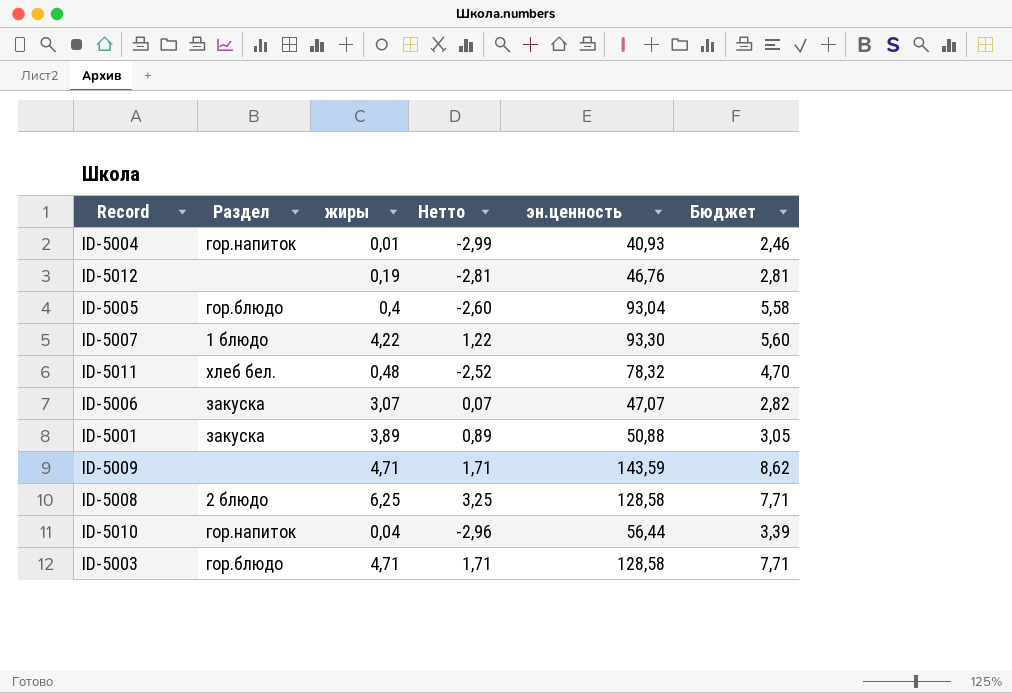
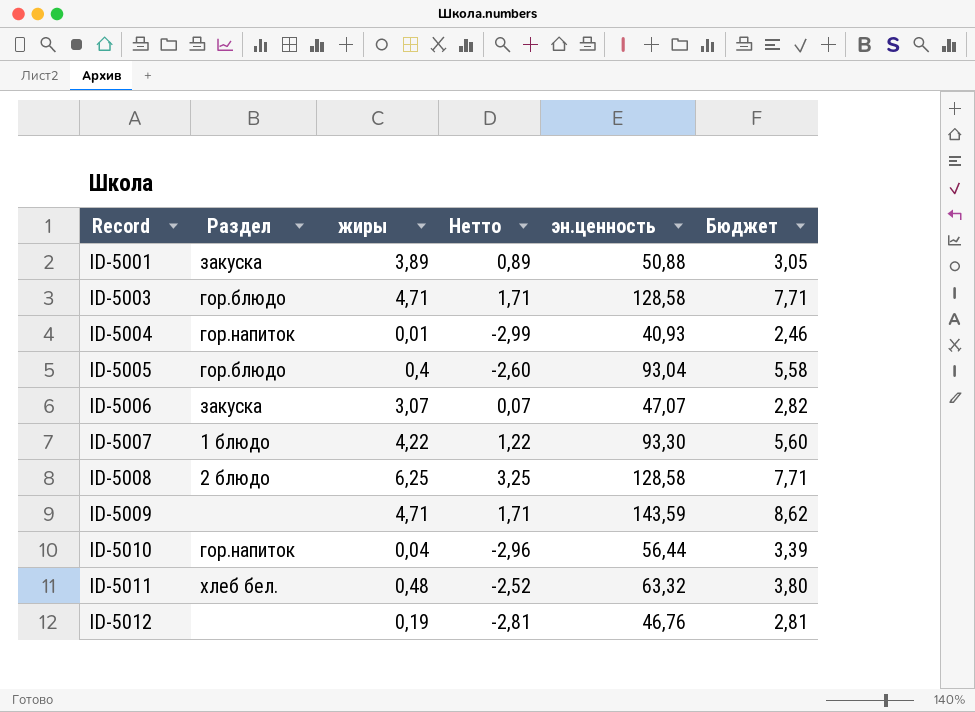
row order: none -> Record ascending
ID-5011 | эн.ценность: 78,32 -> 63,32
ID-5011 | Бюджет: 4,70 -> 3,80

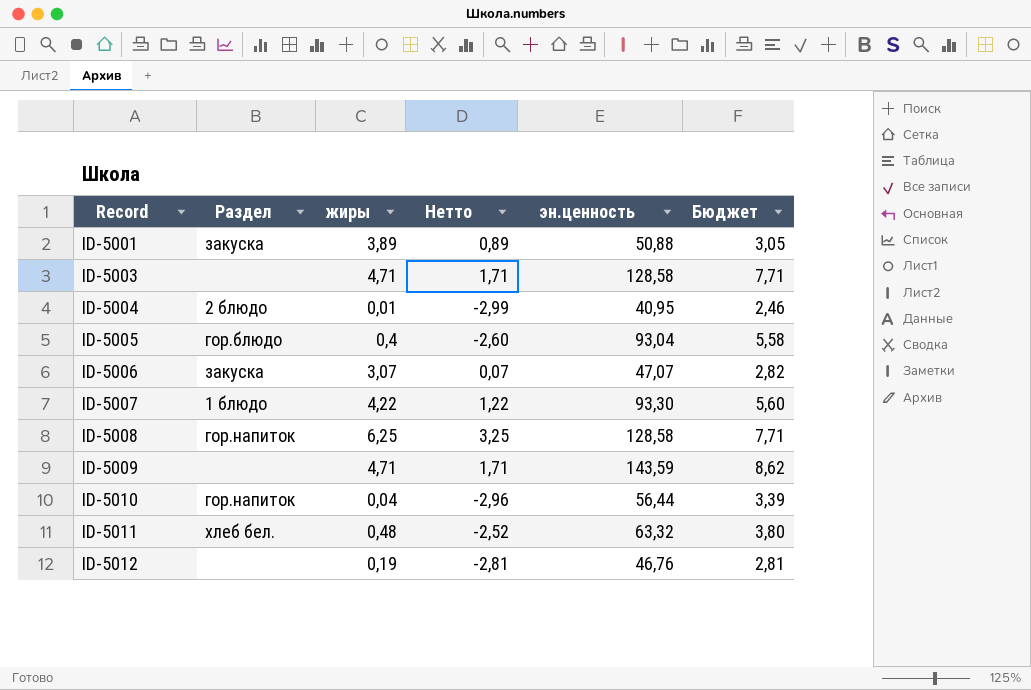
ID-5003 | Раздел: гор.блюдо -> none
ID-5004 | Раздел: гор.напиток -> 2 блюдо
ID-5004 | эн.ценность: 40,93 -> 40,95
ID-5008 | Раздел: 2 блюдо -> гор.напиток

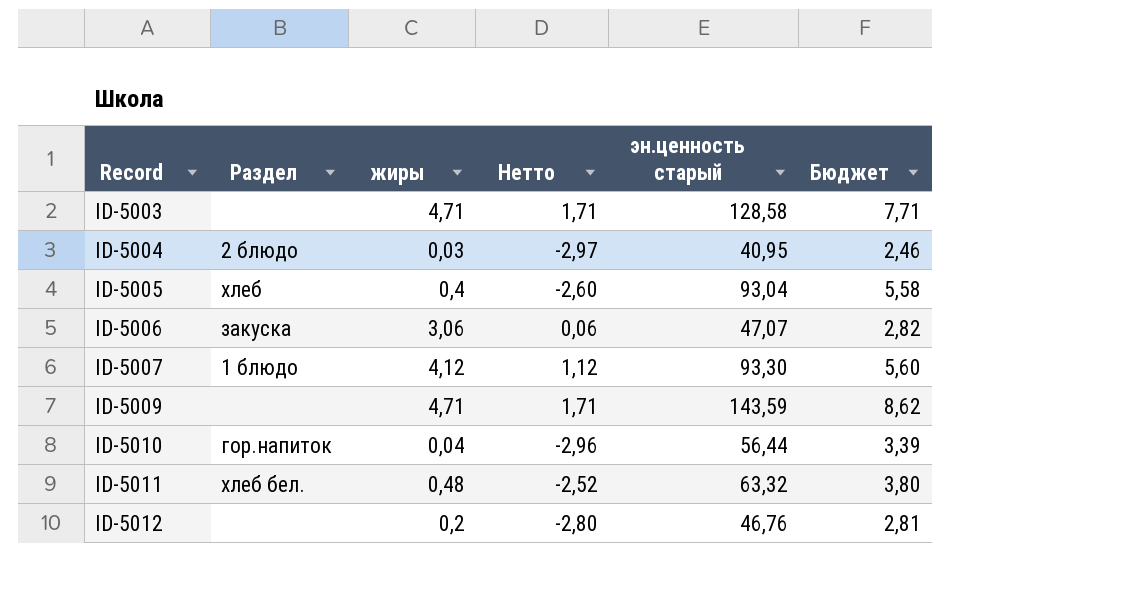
column name: эн.ценность -> эн.ценность старый
row ID-5001: закуска | 3,89 | 0,89 | 50,88 | 3,05 -> none
row ID-5008: гор.напиток | 6,25 | 3,25 | 128,58 | 7,71 -> none
ID-5004 | жиры: 0,01 -> 0,03
ID-5004 | Нетто: -2,99 -> -2,97
ID-5005 | Раздел: гор.блюдо -> хлеб
ID-5006 | жиры: 3,07 -> 3,06
ID-5006 | Нетто: 0,07 -> 0,06
ID-5007 | жиры: 4,22 -> 4,12
ID-5007 | Нетто: 1,22 -> 1,12
ID-5012 | жиры: 0,19 -> 0,2
ID-5012 | Нетто: -2,81 -> -2,80

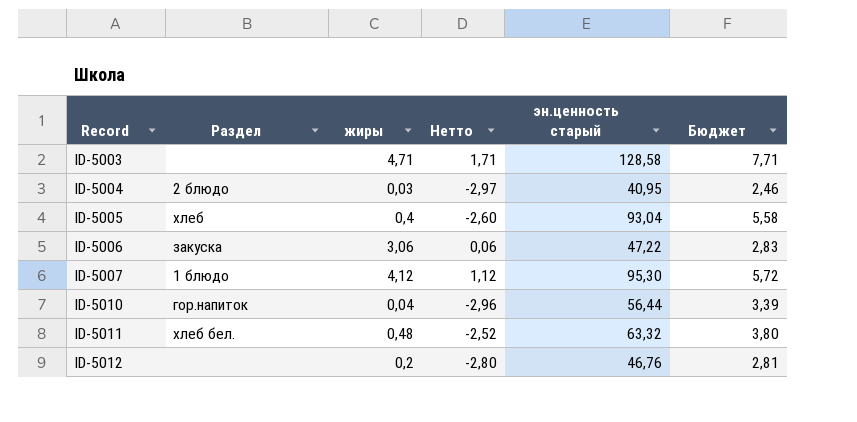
row ID-5009: none | 4,71 | 1,71 | 143,59 | 8,62 -> none
ID-5006 | эн.ценность старый: 47,07 -> 47,22
ID-5006 | Бюджет: 2,82 -> 2,83
ID-5007 | эн.ценность старый: 93,30 -> 95,30
ID-5007 | Бюджет: 5,60 -> 5,72

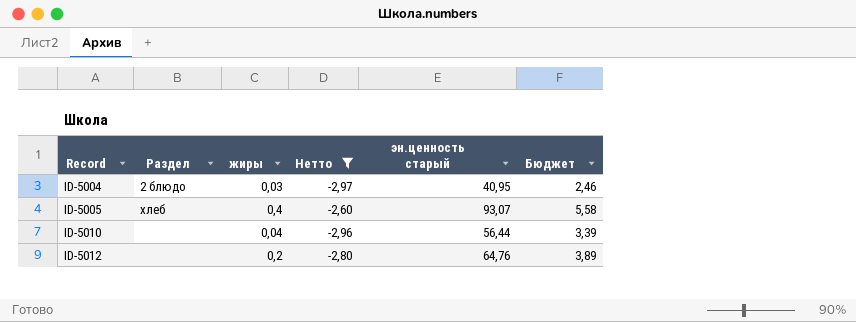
filter: none -> Нетто <= -2,60
ID-5005 | эн.ценность старый: 93,04 -> 93,07
ID-5010 | Раздел: гор.напиток -> none
ID-5012 | эн.ценность старый: 46,76 -> 64,76
ID-5012 | Бюджет: 2,81 -> 3,89

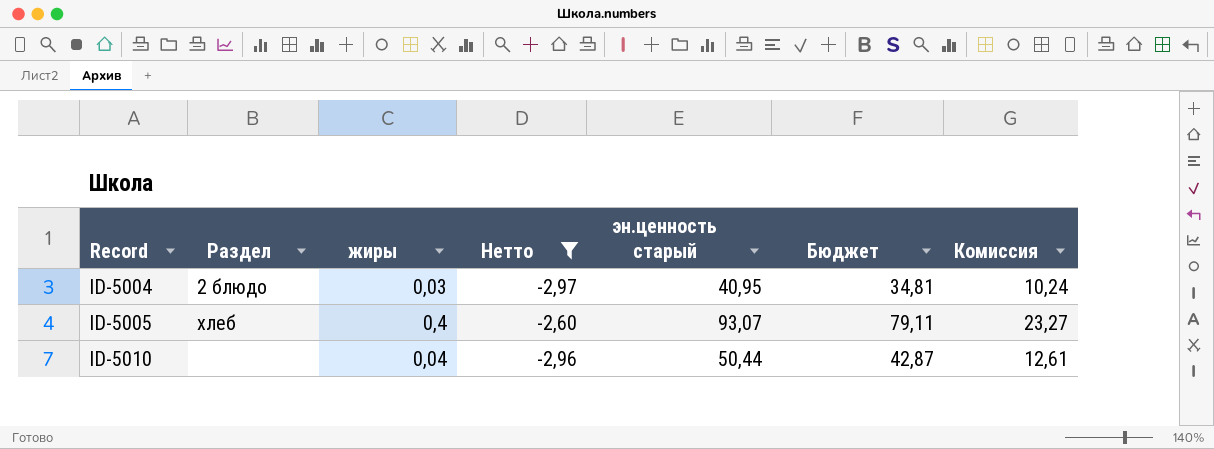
column Бюджет | formula: [эн.ценность старый] * 0,06 -> [эн.ценность старый] * 0,85
column Комиссия | formula: none -> [эн.ценность старый] * 0,25
row ID-5012: none | 0,2 | -2,80 | 64,76 | 3,89 -> none
ID-5010 | эн.ценность старый: 56,44 -> 50,44

